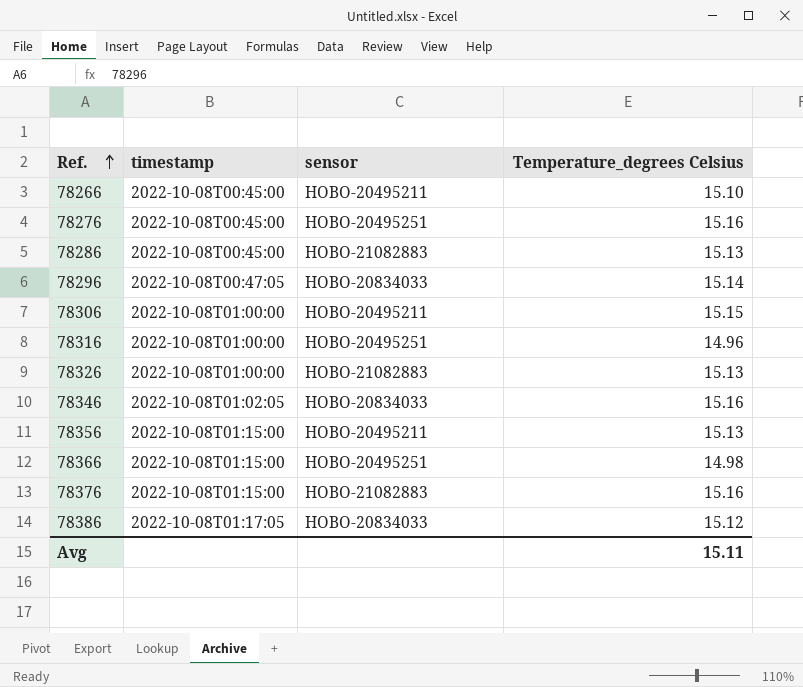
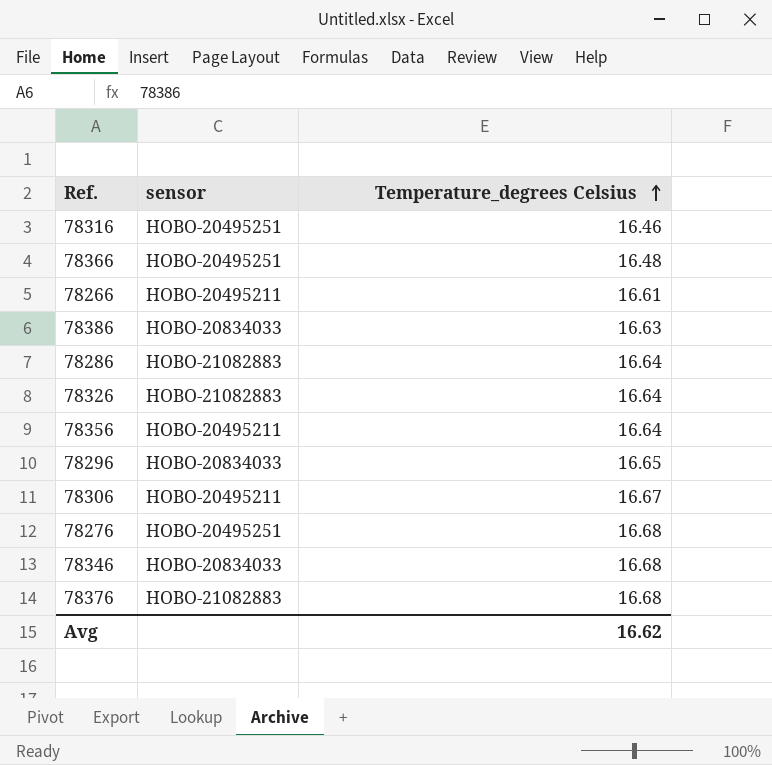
row order: Ref. ascending -> Temperature_degrees Celsius ascending
column timestamp | position: 2 -> none
78316 | Temperature_degrees Celsius: 14.96 -> 16.46
78366 | Temperature_degrees Celsius: 14.98 -> 16.48
78266 | Temperature_degrees Celsius: 15.10 -> 16.61
78386 | Temperature_degrees Celsius: 15.12 -> 16.63
78286 | Temperature_degrees Celsius: 15.13 -> 16.64
78326 | Temperature_degrees Celsius: 15.13 -> 16.64
78356 | Temperature_degrees Celsius: 15.13 -> 16.64
78296 | Temperature_degrees Celsius: 15.14 -> 16.65
78306 | Temperature_degrees Celsius: 15.15 -> 16.67
78276 | Temperature_degrees Celsius: 15.16 -> 16.68
78346 | Temperature_degrees Celsius: 15.16 -> 16.68
78376 | Temperature_degrees Celsius: 15.16 -> 16.68
Avg | Temperature_degrees Celsius: 15.11 -> 16.62

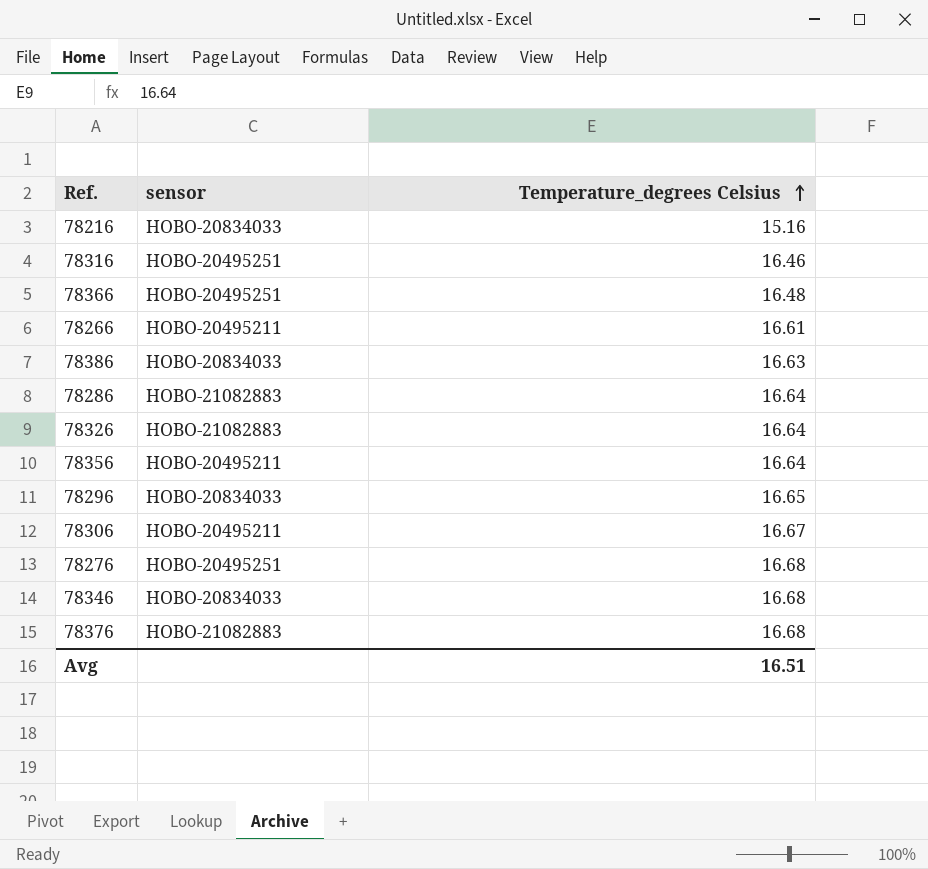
row 78216: none -> HOBO-20834033 | 15.16
Avg | Temperature_degrees Celsius: 16.62 -> 16.51

